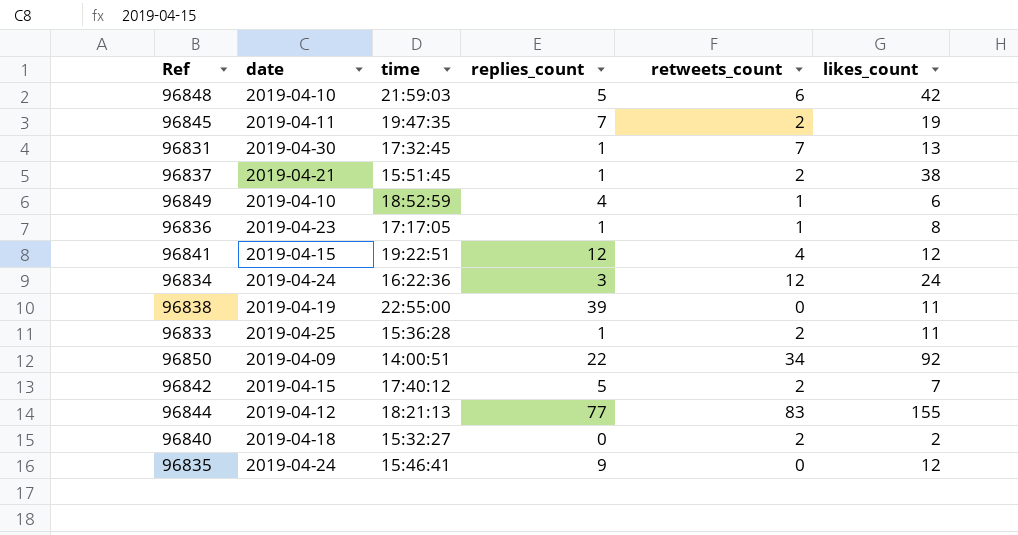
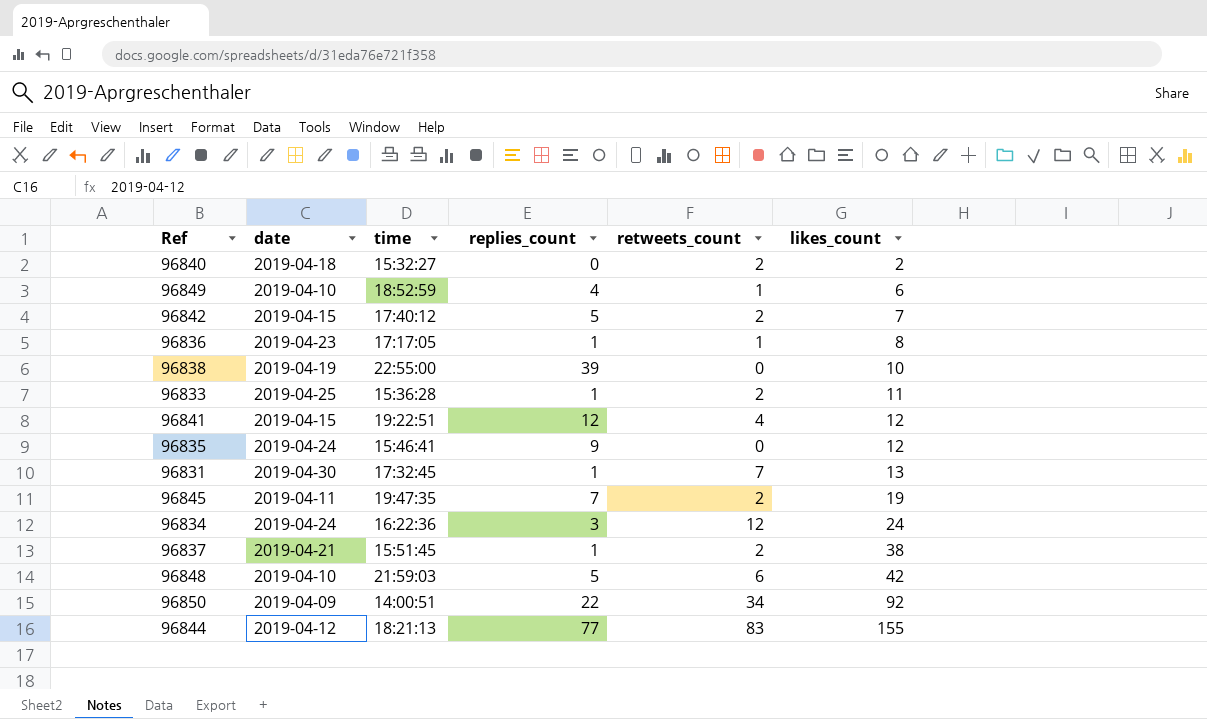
row order: none -> likes_count ascending
96838 | likes_count: 11 -> 10

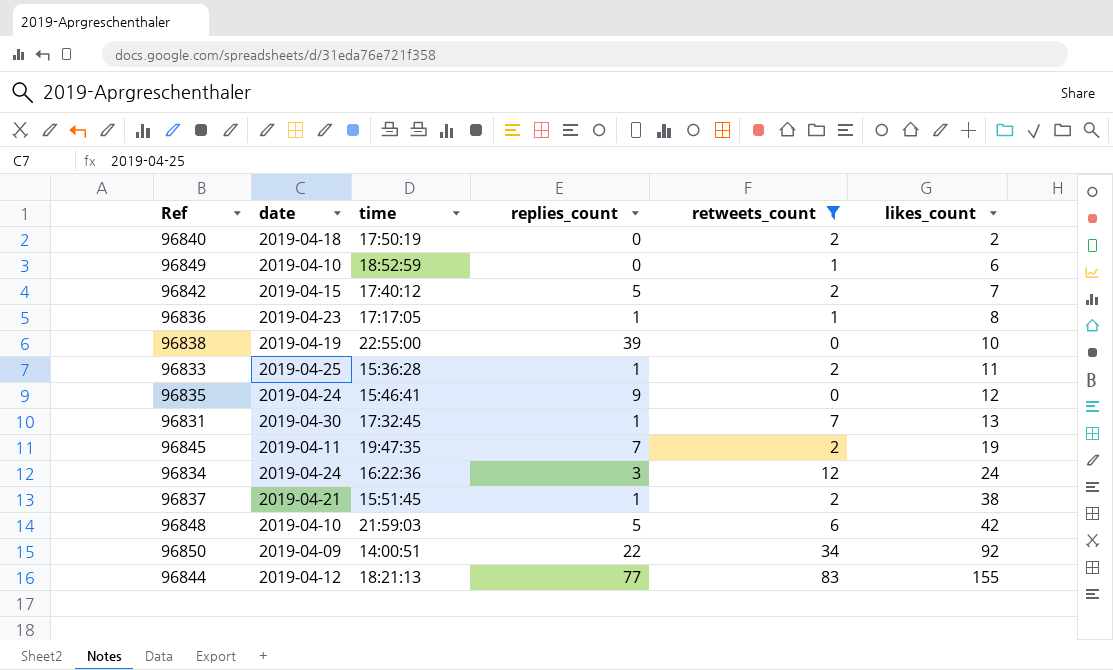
filter: none -> retweets_count != 4
96840 | time: 15:32:27 -> 17:50:19
96849 | replies_count: 4 -> 0

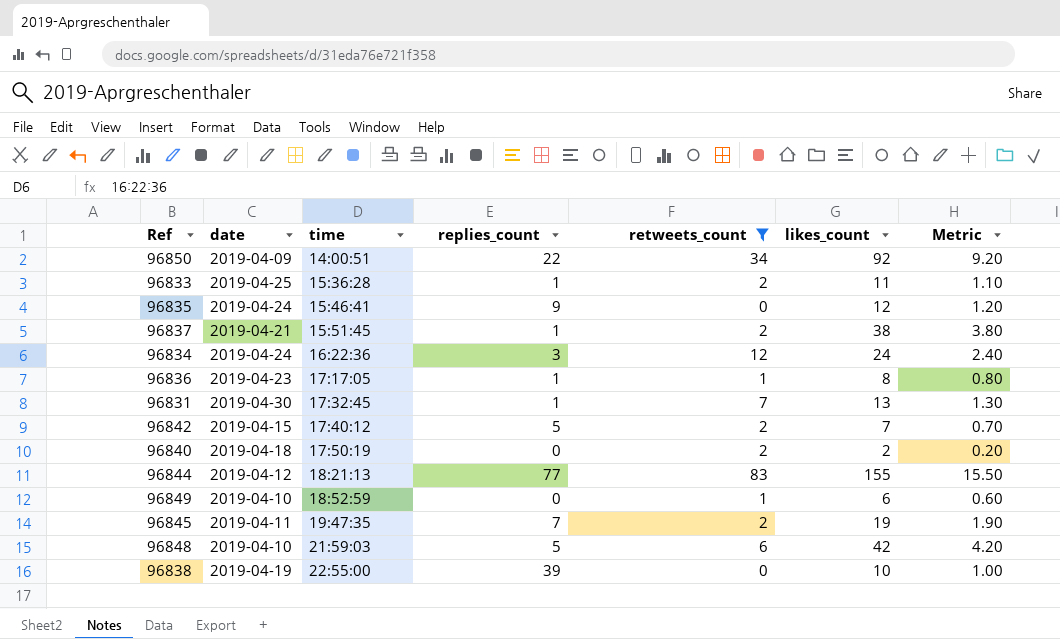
row order: likes_count ascending -> time ascending
column Metric | formula: none -> [likes_count] * 0.1

